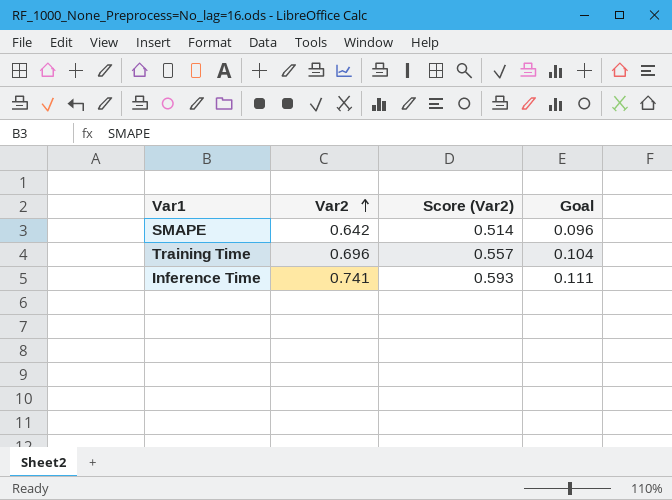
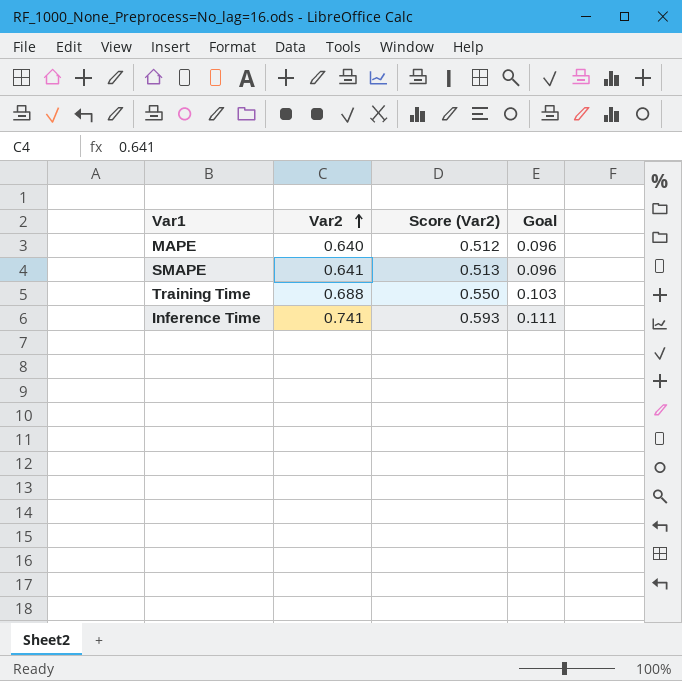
row MAPE: none -> 0.640 | 0.512 | 0.096
SMAPE | Var2: 0.642 -> 0.641
SMAPE | Score (Var2): 0.514 -> 0.513
Training Time | Var2: 0.696 -> 0.688
Training Time | Score (Var2): 0.557 -> 0.550
Training Time | Goal: 0.104 -> 0.103

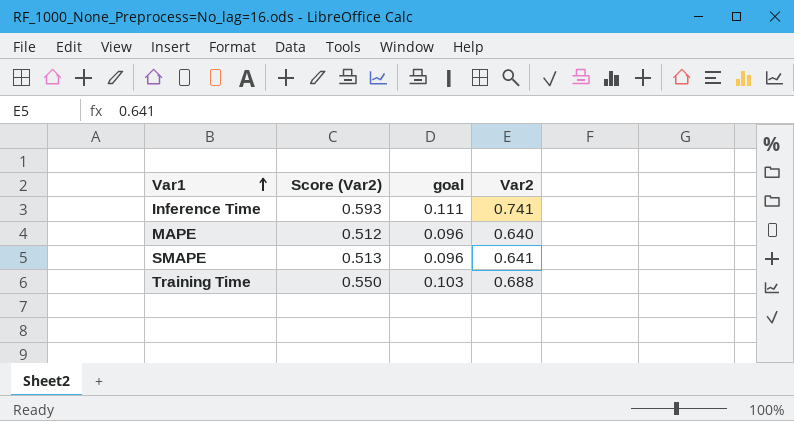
row order: Var2 ascending -> Var1 ascending
column name: Goal -> goal
column Var2 | position: 2 -> 4

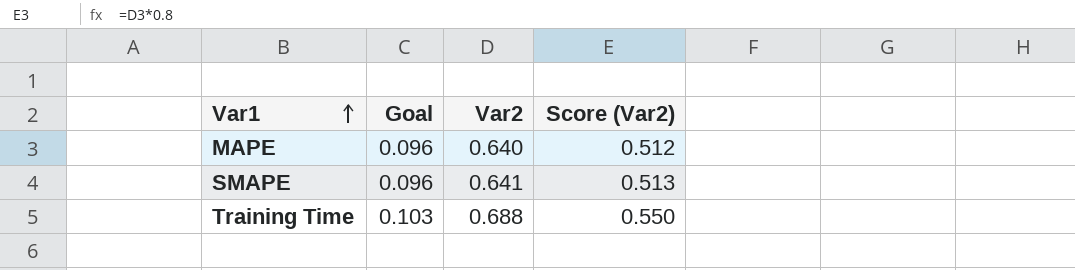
column name: goal -> Goal
column Score (Var2) | position: 2 -> 4
row Inference Time: 0.593 | 0.111 | 0.741 -> none

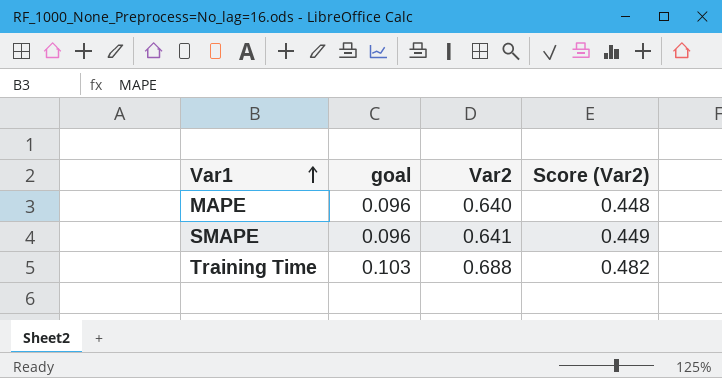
column name: Goal -> goal
column Score (Var2) | formula: [Var2] * 0.8 -> [Var2] * 0.7

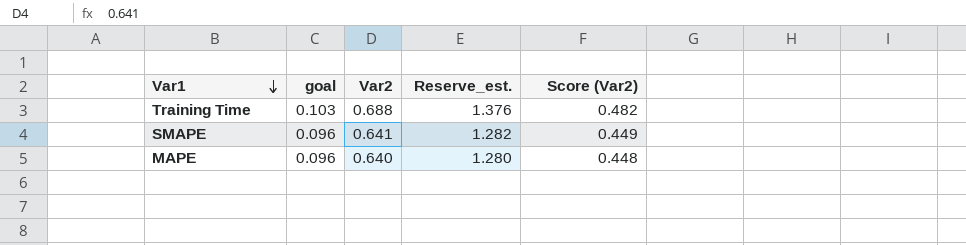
row order: Var1 ascending -> Var1 descending
column Reserve_est. | formula: none -> [Var2] * 2

